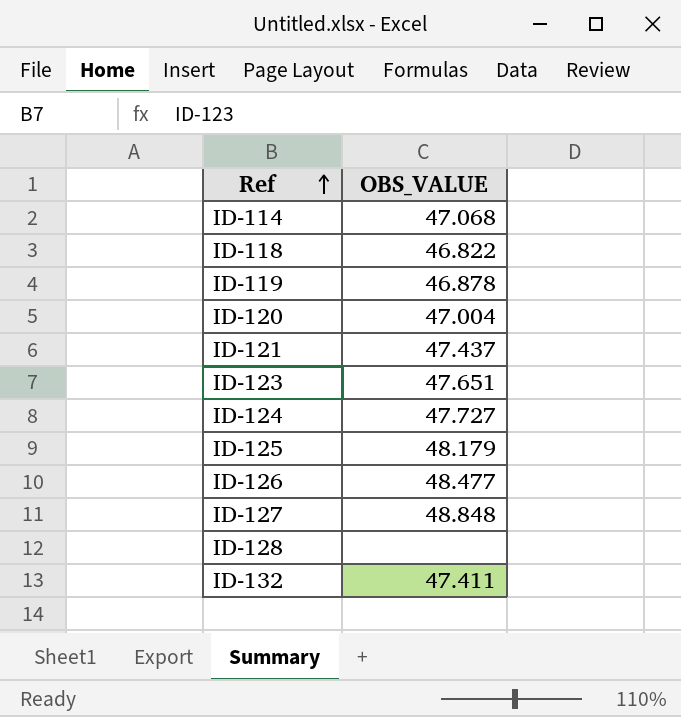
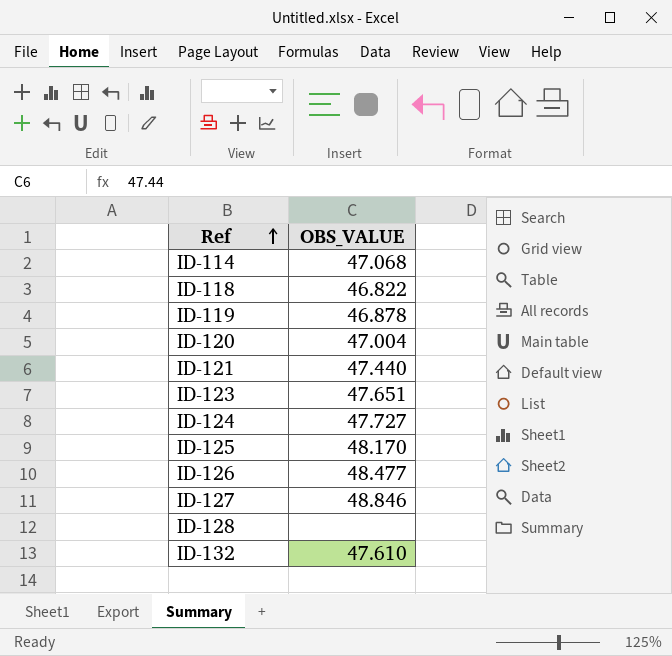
ID-121 | OBS_VALUE: 47.437 -> 47.440
ID-125 | OBS_VALUE: 48.179 -> 48.170
ID-127 | OBS_VALUE: 48.848 -> 48.846
ID-132 | OBS_VALUE: 47.411 -> 47.610

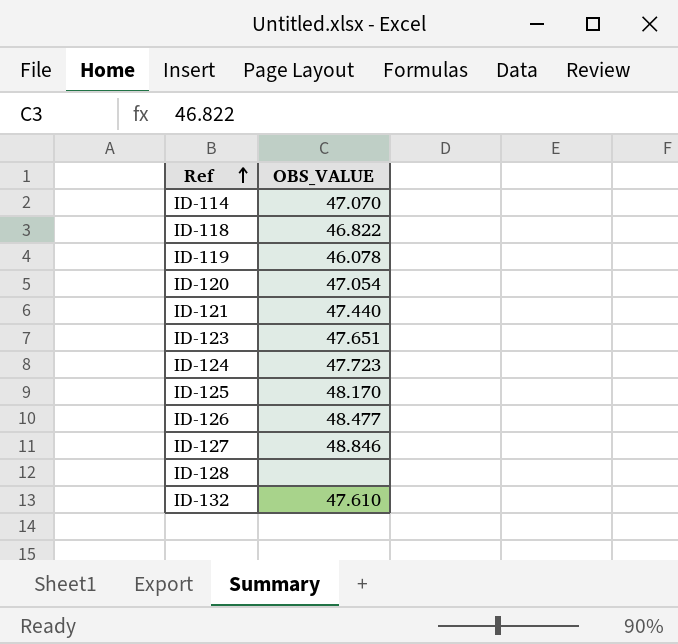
ID-114 | OBS_VALUE: 47.068 -> 47.070
ID-119 | OBS_VALUE: 46.878 -> 46.078
ID-120 | OBS_VALUE: 47.004 -> 47.054
ID-124 | OBS_VALUE: 47.727 -> 47.723

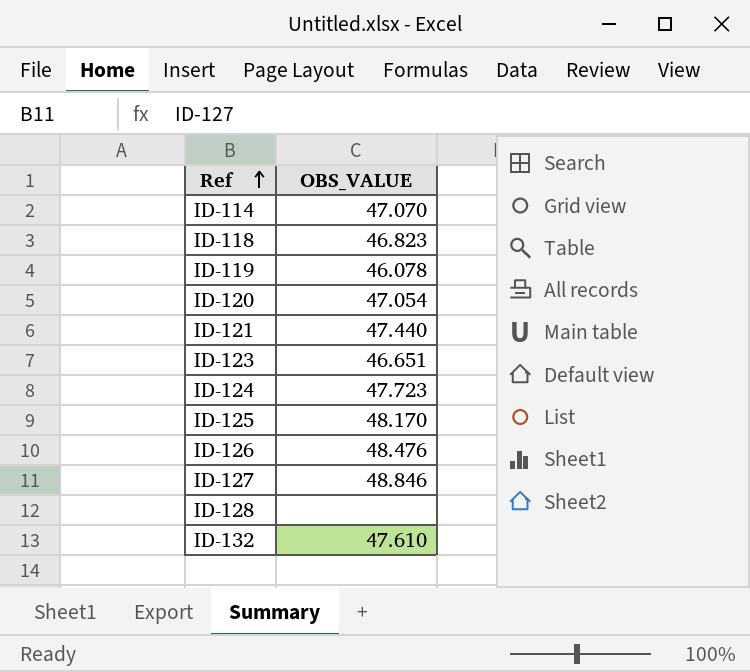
ID-118 | OBS_VALUE: 46.822 -> 46.823
ID-123 | OBS_VALUE: 47.651 -> 46.651
ID-126 | OBS_VALUE: 48.477 -> 48.476

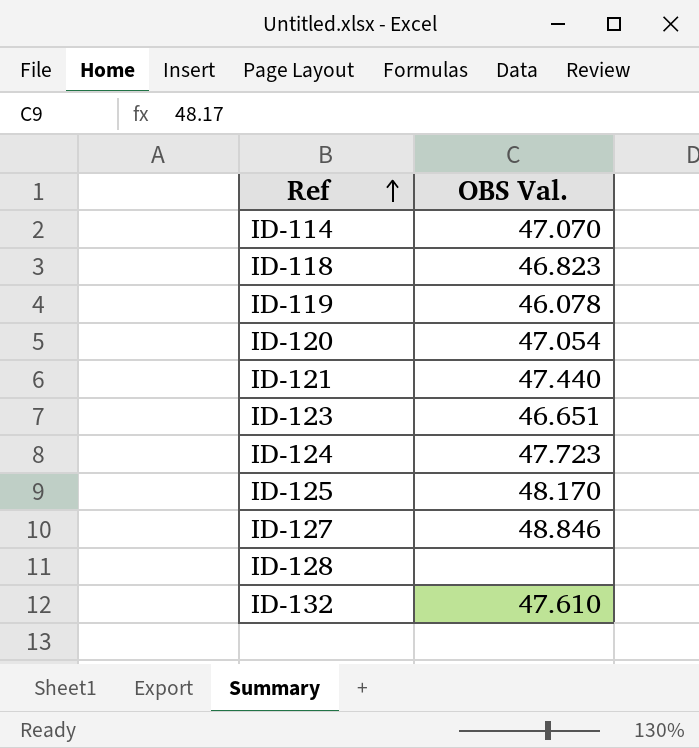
column name: OBS_VALUE -> OBS Val.
row ID-126: 48.476 -> none

